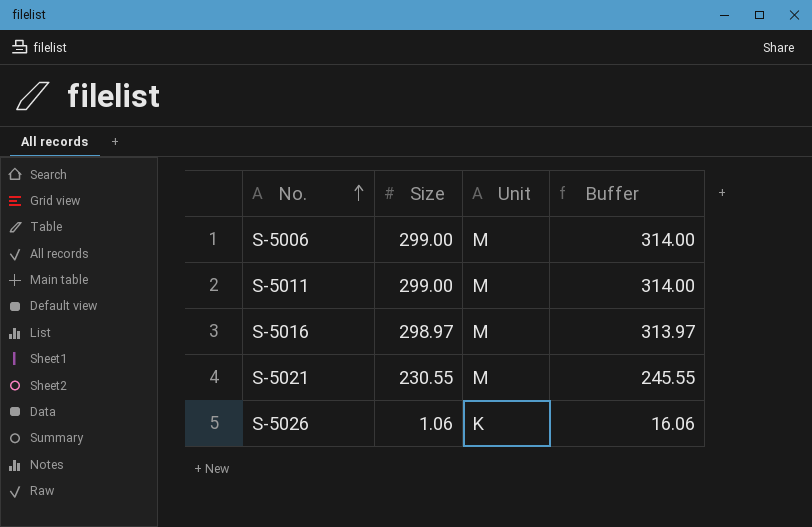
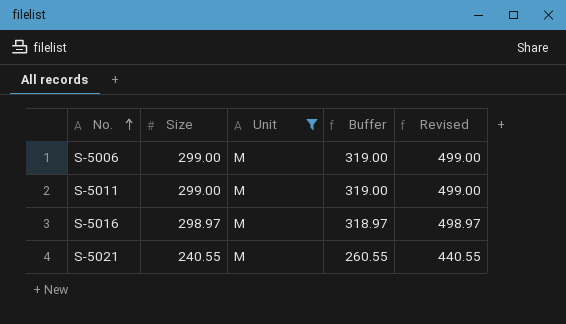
filter: none -> Unit = M
column Buffer | formula: [Size] + 15 -> [Size] + 20
column Revised | formula: none -> [Size] + 200
S-5021 | Size: 230.55 -> 240.55

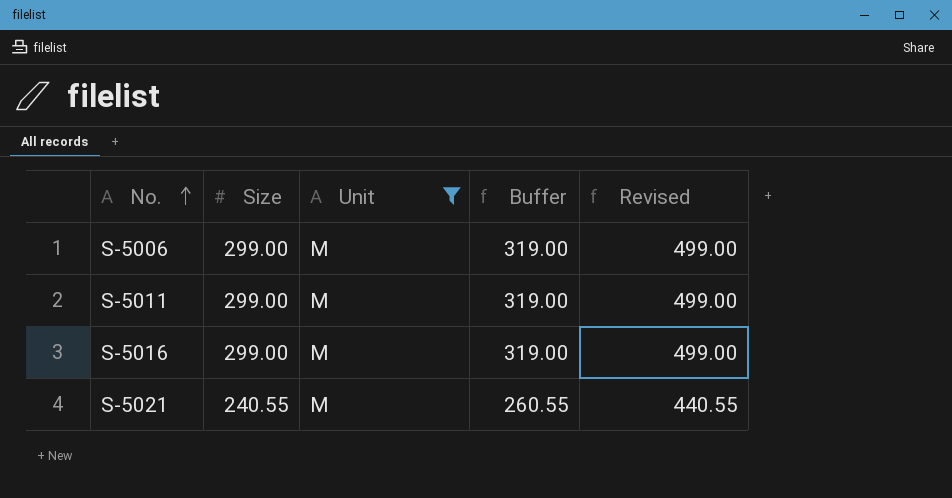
S-5016 | Size: 298.97 -> 299.00
S-5016 | Buffer: 318.97 -> 319.00
S-5016 | Revised: 498.97 -> 499.00

